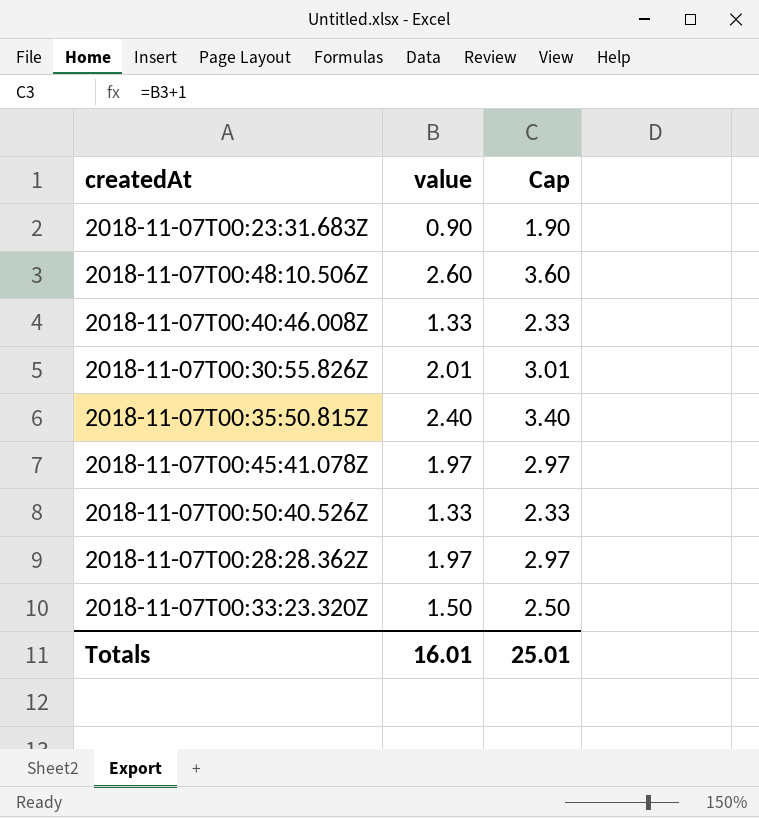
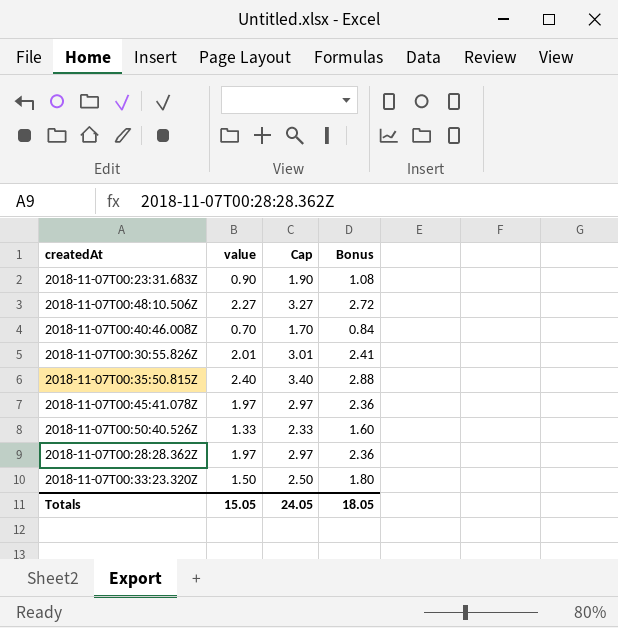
column Bonus | formula: none -> [value] * 1.2
2018-11-07T00:48:10.506Z | value: 2.60 -> 2.27
2018-11-07T00:48:10.506Z | Cap: 3.60 -> 3.27
2018-11-07T00:40:46.008Z | value: 1.33 -> 0.70
2018-11-07T00:40:46.008Z | Cap: 2.33 -> 1.70
Totals | value: 16.01 -> 15.05
Totals | Cap: 25.01 -> 24.05

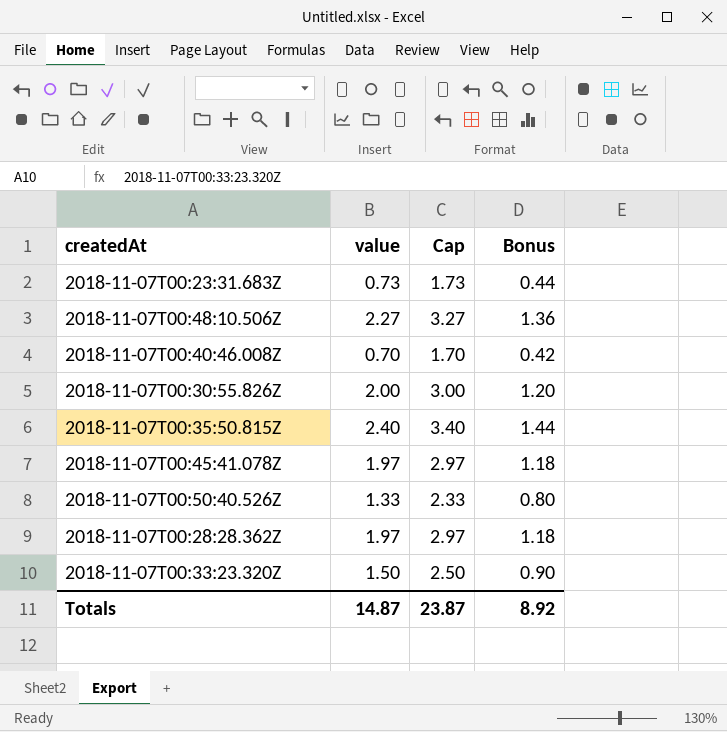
column Bonus | formula: [value] * 1.2 -> [value] * 0.6
2018-11-07T00:23:31.683Z | value: 0.90 -> 0.73
2018-11-07T00:23:31.683Z | Cap: 1.90 -> 1.73
2018-11-07T00:30:55.826Z | value: 2.01 -> 2.00
2018-11-07T00:30:55.826Z | Cap: 3.01 -> 3.00
Totals | value: 15.05 -> 14.87
Totals | Cap: 24.05 -> 23.87
Totals | Bonus: 18.05 -> 8.92

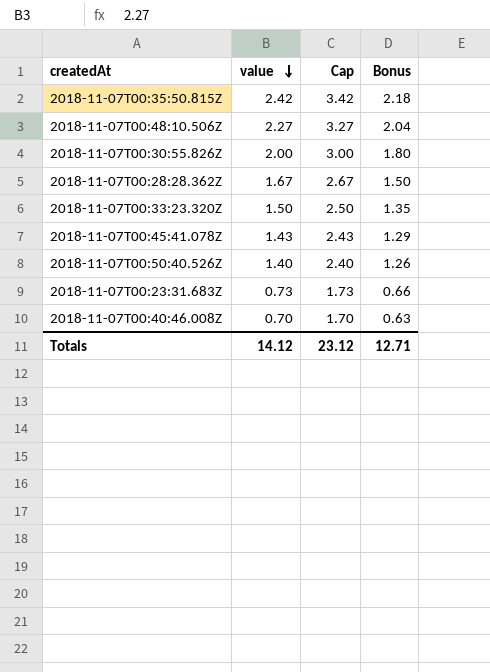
row order: none -> value descending
column Bonus | formula: [value] * 0.6 -> [value] * 0.9
2018-11-07T00:35:50.815Z | value: 2.40 -> 2.42
2018-11-07T00:35:50.815Z | Cap: 3.40 -> 3.42
2018-11-07T00:28:28.362Z | value: 1.97 -> 1.67
2018-11-07T00:28:28.362Z | Cap: 2.97 -> 2.67
2018-11-07T00:45:41.078Z | value: 1.97 -> 1.43
2018-11-07T00:45:41.078Z | Cap: 2.97 -> 2.43
2018-11-07T00:50:40.526Z | value: 1.33 -> 1.40
2018-11-07T00:50:40.526Z | Cap: 2.33 -> 2.40
Totals | value: 14.87 -> 14.12
Totals | Cap: 23.87 -> 23.12
Totals | Bonus: 8.92 -> 12.71

